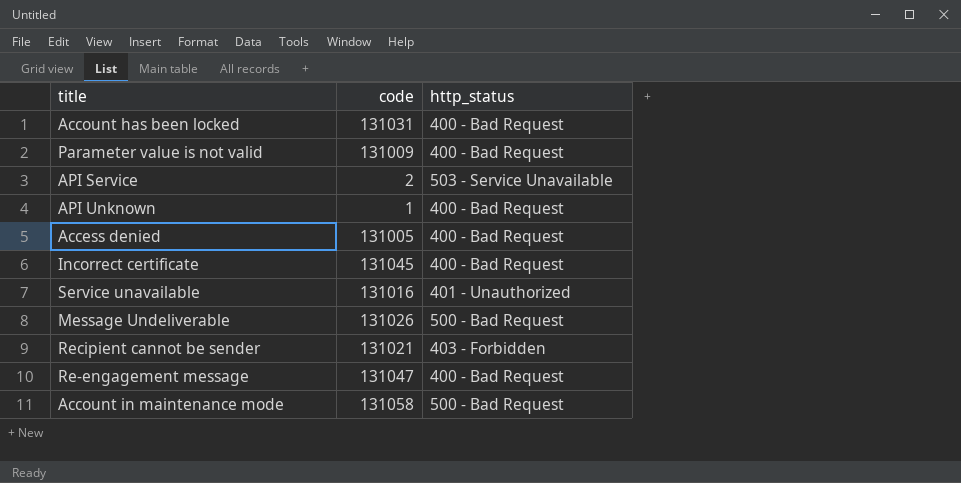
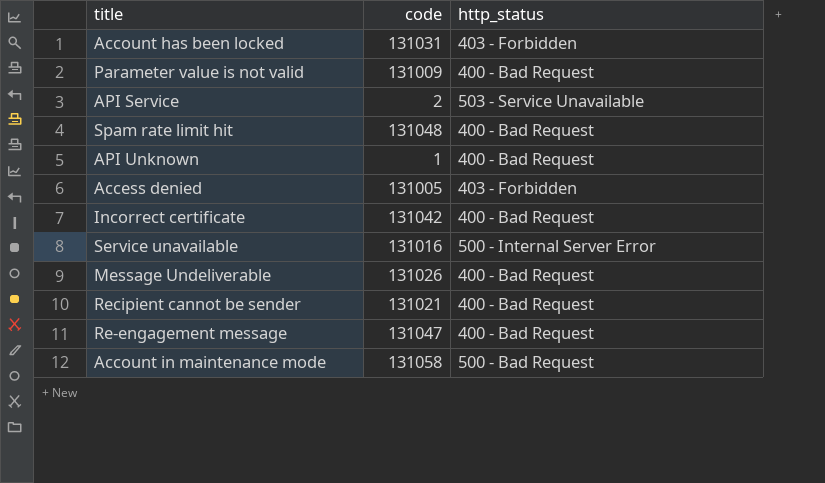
Account has been locked | http_status: 400 - Bad Request -> 403 - Forbidden
row Spam rate limit hit: none -> 131048 | 400 - Bad Request
Access denied | http_status: 400 - Bad Request -> 403 - Forbidden
Incorrect certificate | code: 131045 -> 131042
Service unavailable | http_status: 401 - Unauthorized -> 500 - Internal Server Error
Message Undeliverable | http_status: 500 - Bad Request -> 400 - Bad Request
Recipient cannot be sender | http_status: 403 - Forbidden -> 400 - Bad Request

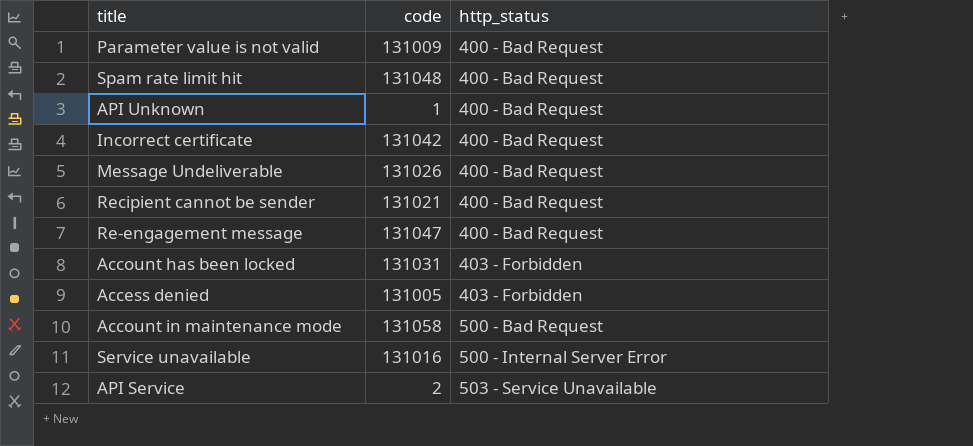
row order: none -> http_status ascending

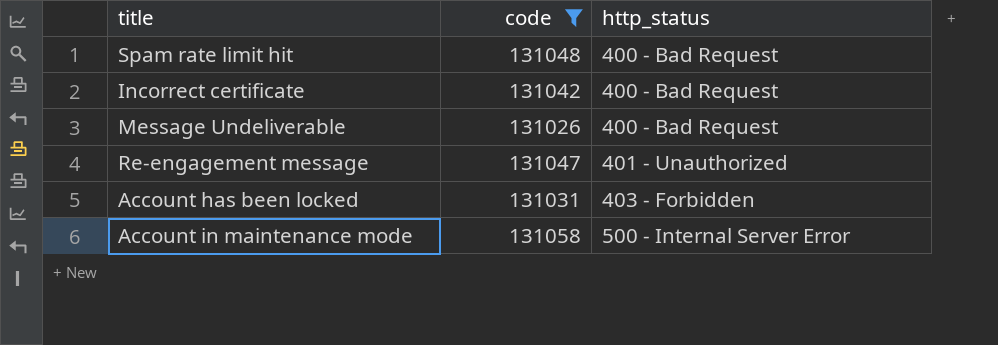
filter: none -> code >= 131026
Re-engagement message | http_status: 400 - Bad Request -> 401 - Unauthorized
Account in maintenance mode | http_status: 500 - Bad Request -> 500 - Internal Server Error

